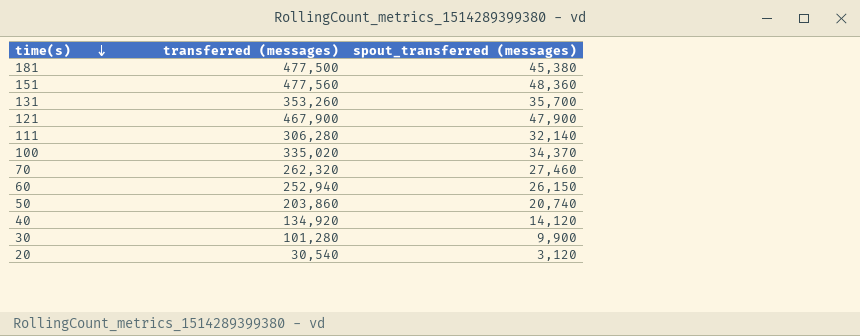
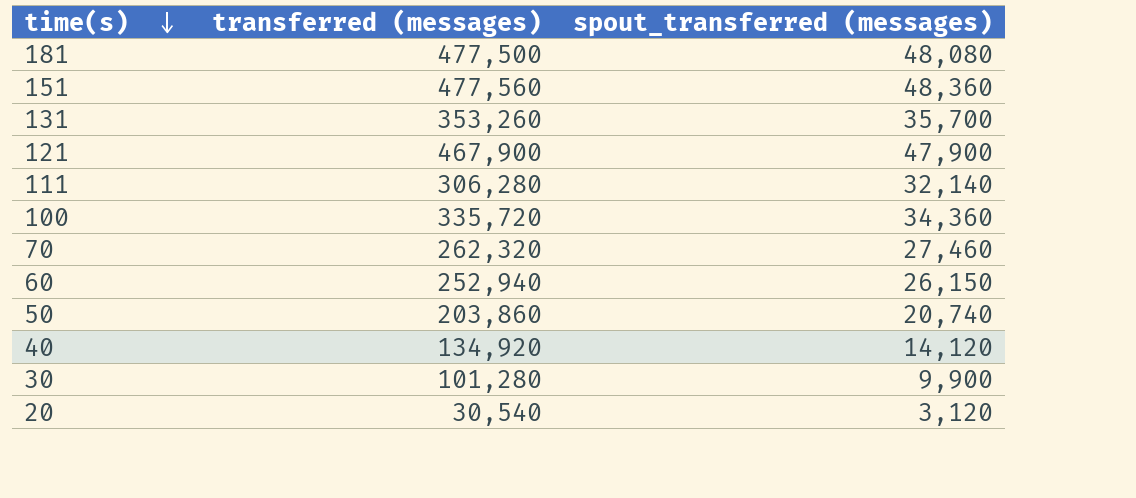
181 | spout_transferred (messages): 45,380 -> 48,080
100 | transferred (messages): 335,020 -> 335,720
100 | spout_transferred (messages): 34,370 -> 34,360

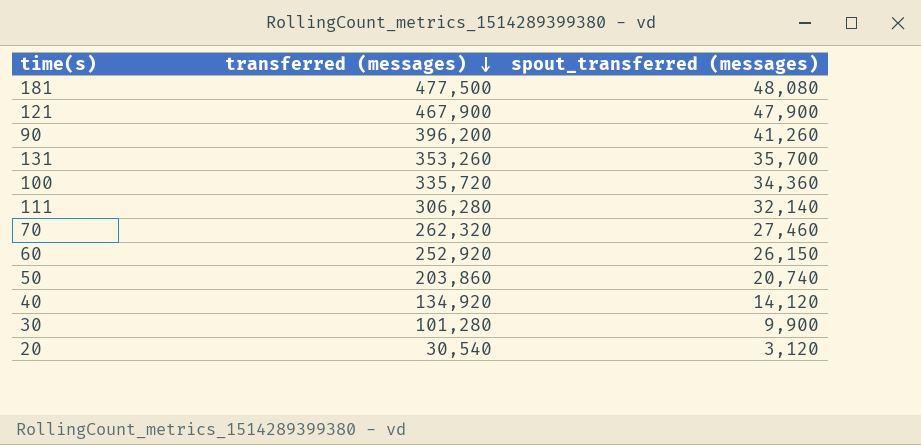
row order: time(s) descending -> transferred (messages) descending
row 151: 477,560 | 48,360 -> none
row 90: none -> 396,200 | 41,260
60 | transferred (messages): 252,940 -> 252,920

